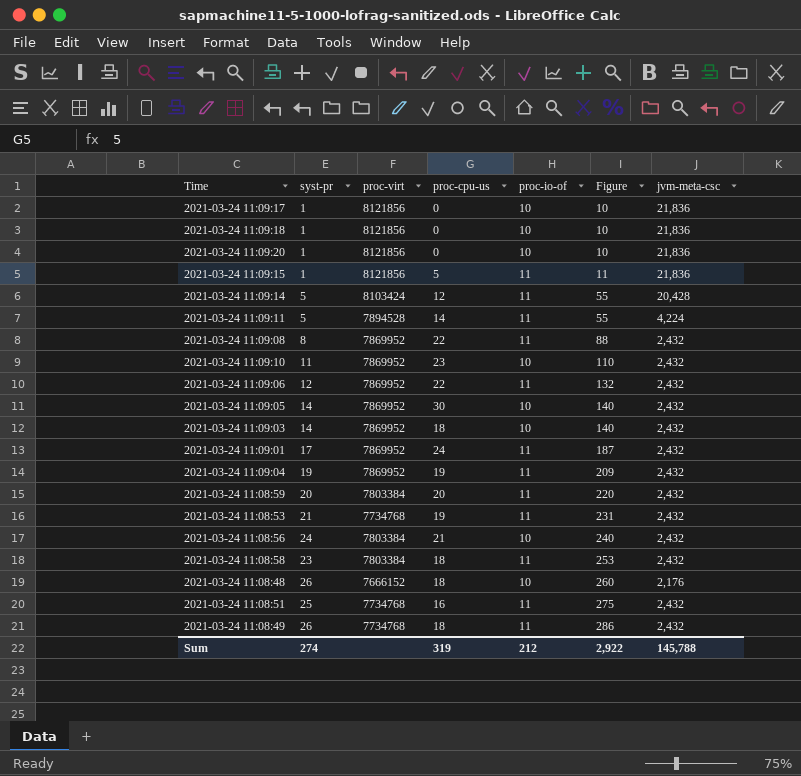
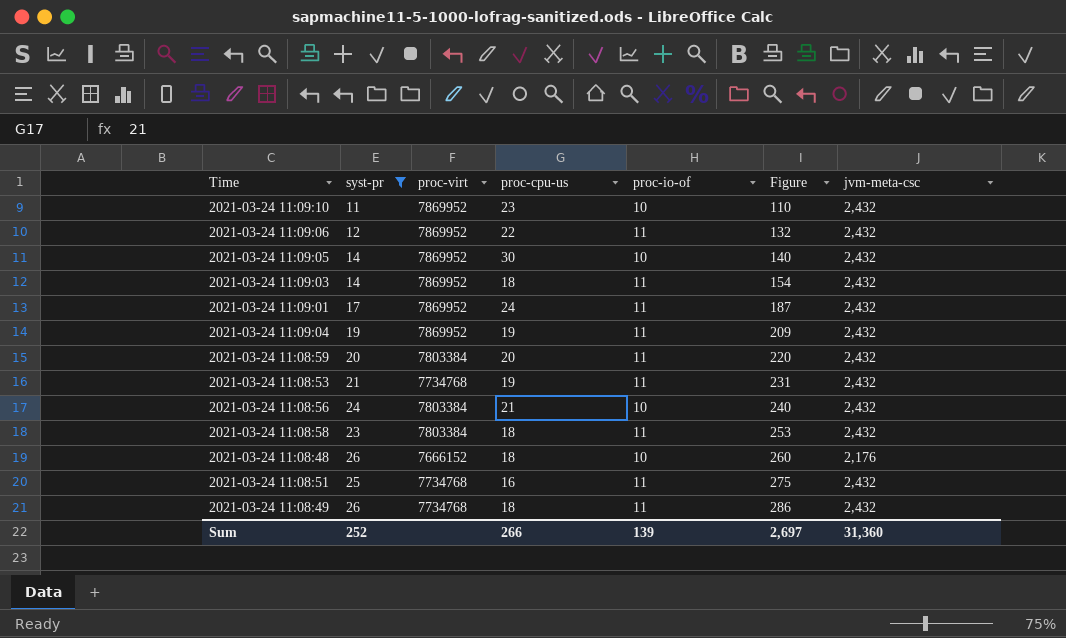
filter: none -> syst-pr >= 11
2021-03-24 11:09:03 | proc-io-of: 10 -> 11
2021-03-24 11:09:03 | Figure: 140 -> 154
Sum | syst-pr: 274 -> 252
Sum | proc-cpu-us: 319 -> 266
Sum | proc-io-of: 212 -> 139
Sum | Figure: 2,922 -> 2,697
Sum | jvm-meta-csc: 145,788 -> 31,360

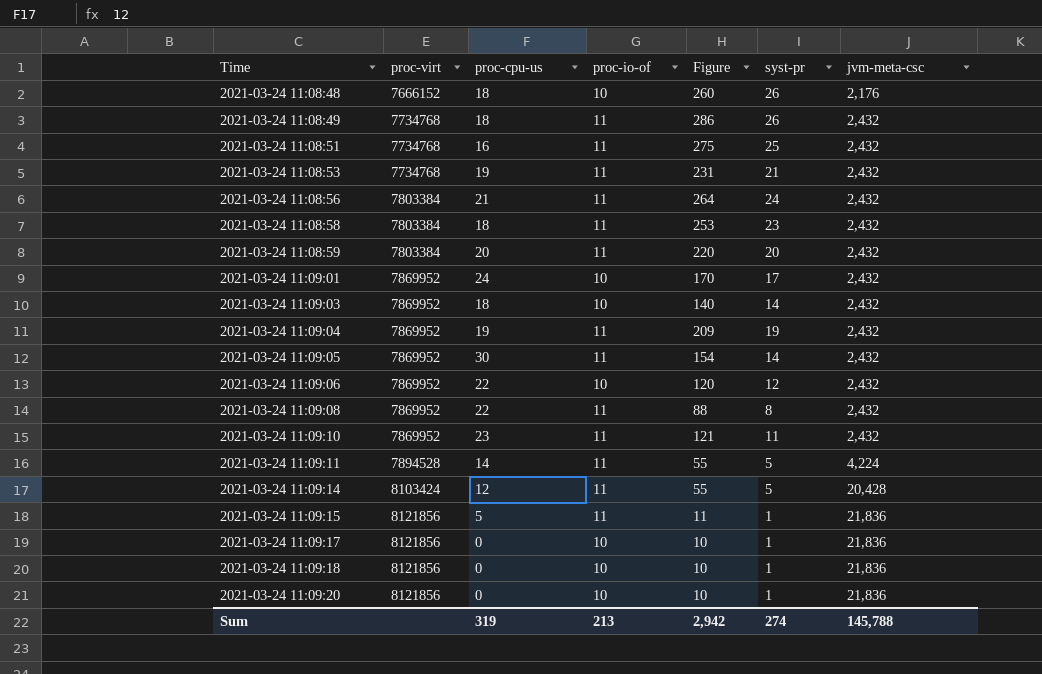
filter: syst-pr >= 11 -> none
row order: Figure ascending -> Time ascending
column syst-pr | position: 2 -> 6
2021-03-24 11:08:56 | proc-io-of: 10 -> 11
2021-03-24 11:08:56 | Figure: 240 -> 264
2021-03-24 11:09:01 | proc-io-of: 11 -> 10
2021-03-24 11:09:01 | Figure: 187 -> 170
2021-03-24 11:09:03 | proc-io-of: 11 -> 10
2021-03-24 11:09:03 | Figure: 154 -> 140
2021-03-24 11:09:05 | proc-io-of: 10 -> 11
2021-03-24 11:09:05 | Figure: 140 -> 154
2021-03-24 11:09:06 | proc-io-of: 11 -> 10
2021-03-24 11:09:06 | Figure: 132 -> 120
2021-03-24 11:09:10 | proc-io-of: 10 -> 11
2021-03-24 11:09:10 | Figure: 110 -> 121
Sum | proc-cpu-us: 266 -> 319
Sum | proc-io-of: 139 -> 213
Sum | Figure: 2,697 -> 2,942
Sum | syst-pr: 252 -> 274
Sum | jvm-meta-csc: 31,360 -> 145,788

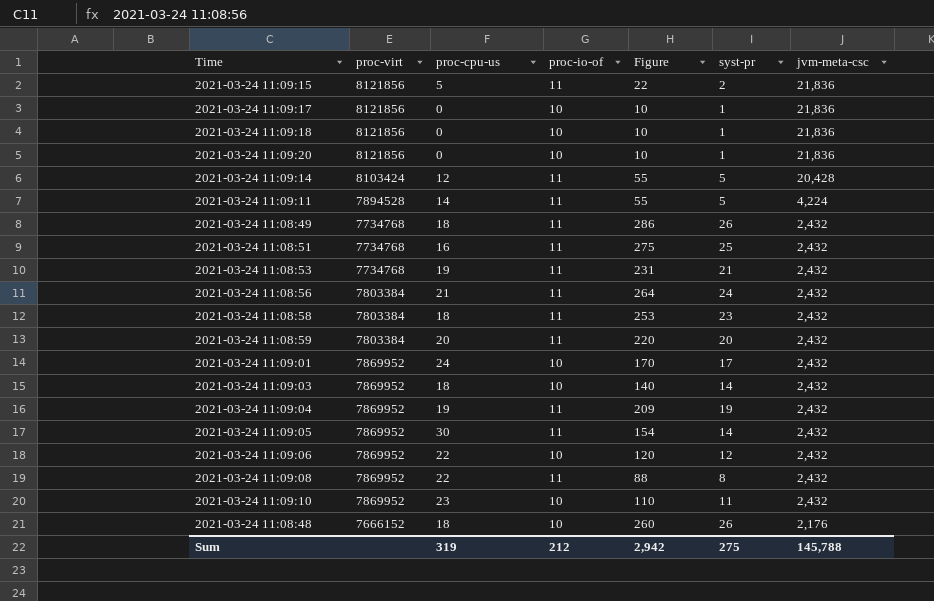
row order: Time ascending -> jvm-meta-csc descending
2021-03-24 11:09:15 | Figure: 11 -> 22
2021-03-24 11:09:15 | syst-pr: 1 -> 2
2021-03-24 11:09:10 | proc-io-of: 11 -> 10
2021-03-24 11:09:10 | Figure: 121 -> 110
Sum | proc-io-of: 213 -> 212
Sum | syst-pr: 274 -> 275

